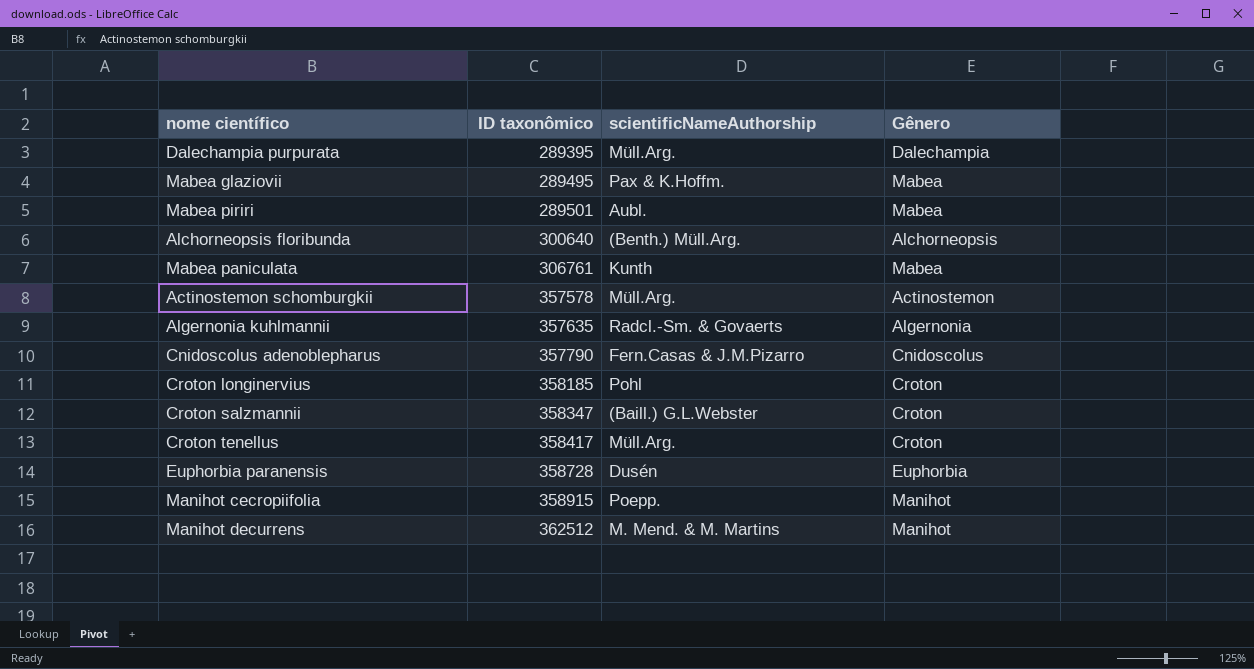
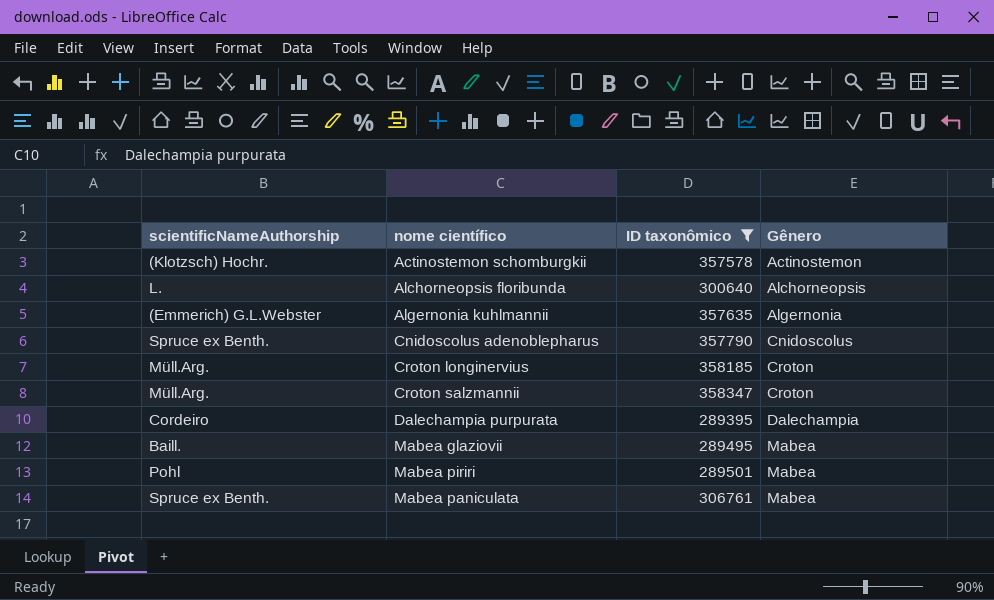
filter: none -> ID taxonômico <= 358347
row order: ID taxonômico ascending -> Gênero ascending
column scientificNameAuthorship | position: 3 -> 1
Actinostemon schomburgkii | scientificNameAuthorship: Müll.Arg. -> (Klotzsch) Hochr.
Alchorneopsis floribunda | scientificNameAuthorship: (Benth.) Müll.Arg. -> L.
Algernonia kuhlmannii | scientificNameAuthorship: Radcl.-Sm. & Govaerts -> (Emmerich) G.L.Webster
Cnidoscolus adenoblepharus | scientificNameAuthorship: Fern.Casas & J.M.Pizarro -> Spruce ex Benth.
Croton longinervius | scientificNameAuthorship: Pohl -> Müll.Arg.
Croton salzmannii | scientificNameAuthorship: (Baill.) G.L.Webster -> Müll.Arg.
Dalechampia purpurata | scientificNameAuthorship: Müll.Arg. -> Cordeiro
Mabea glaziovii | scientificNameAuthorship: Pax & K.Hoffm. -> Baill.
Mabea piriri | scientificNameAuthorship: Aubl. -> Pohl
Mabea paniculata | scientificNameAuthorship: Kunth -> Spruce ex Benth.

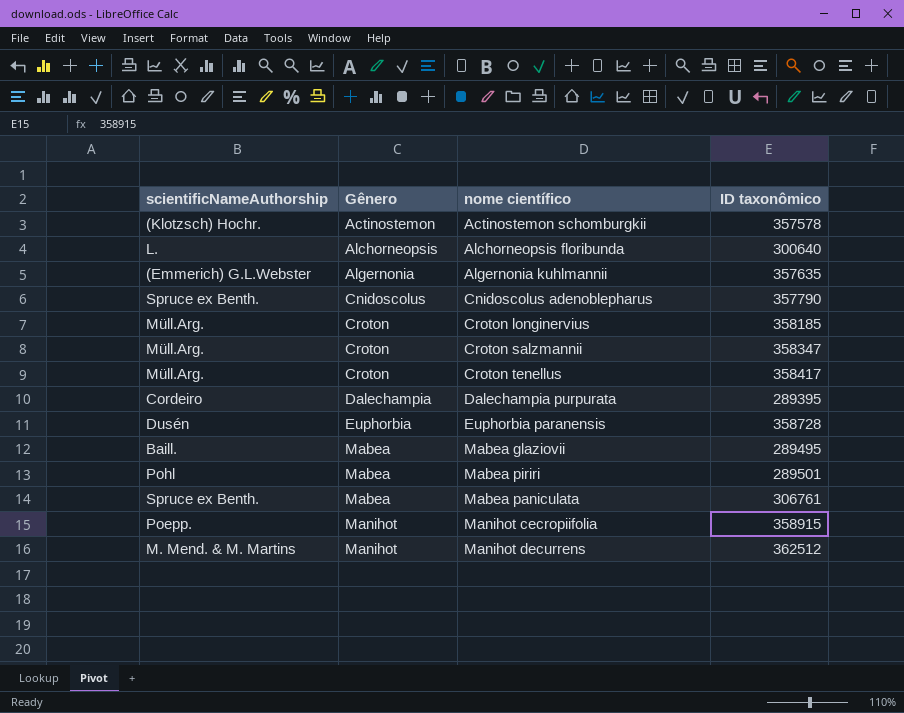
filter: ID taxonômico <= 358347 -> none
column Gênero | position: 4 -> 2

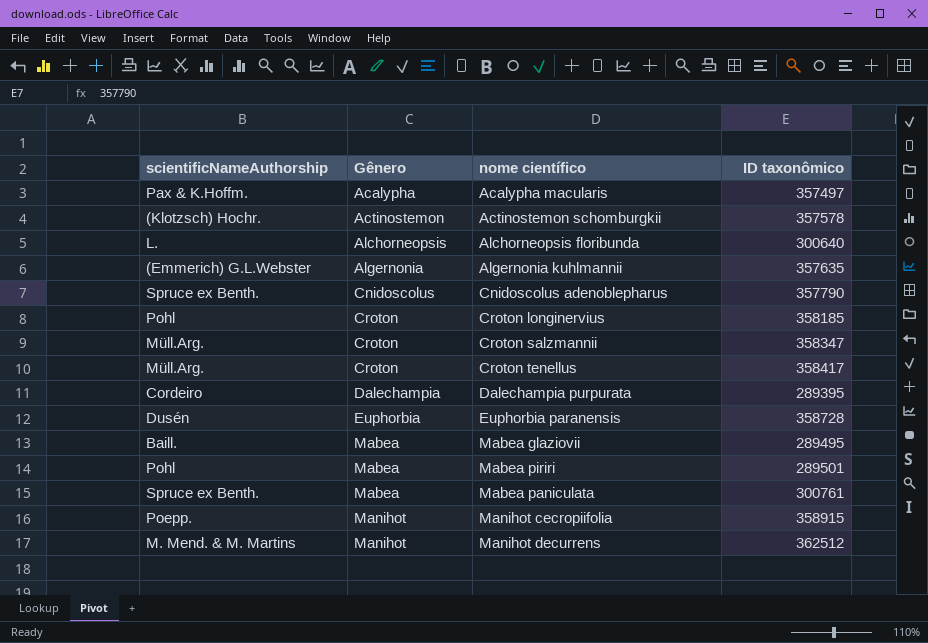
row Acalypha macularis: none -> Pax & K.Hoffm. | Acalypha | 357497
Croton longinervius | scientificNameAuthorship: Müll.Arg. -> Pohl
Mabea paniculata | ID taxonômico: 306761 -> 300761

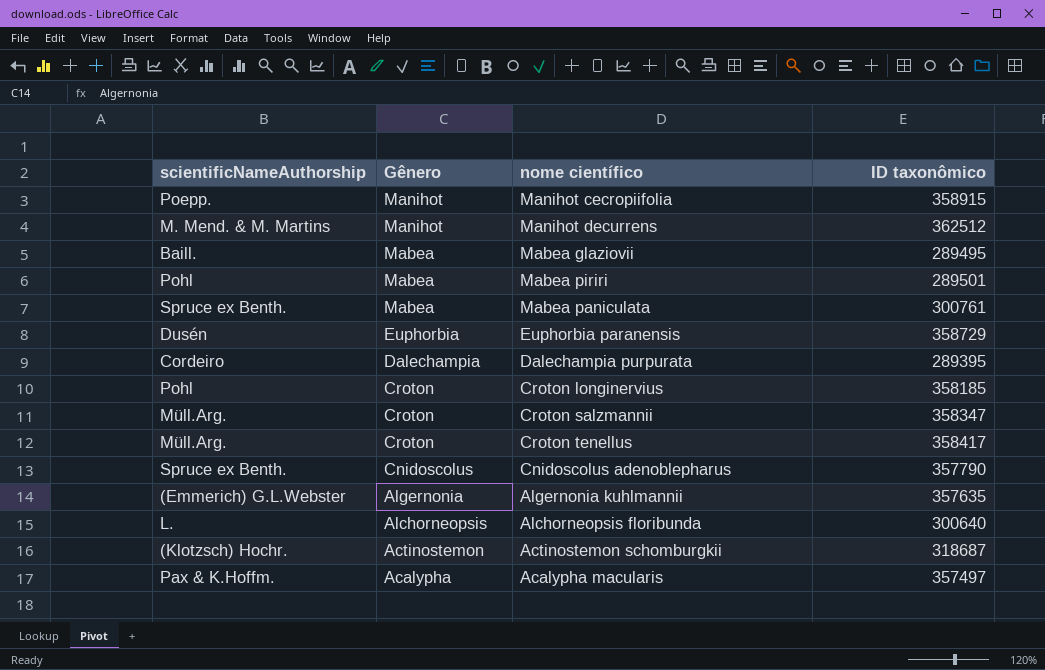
row order: Gênero ascending -> Gênero descending
Euphorbia paranensis | ID taxonômico: 358728 -> 358729
Actinostemon schomburgkii | ID taxonômico: 357578 -> 318687

